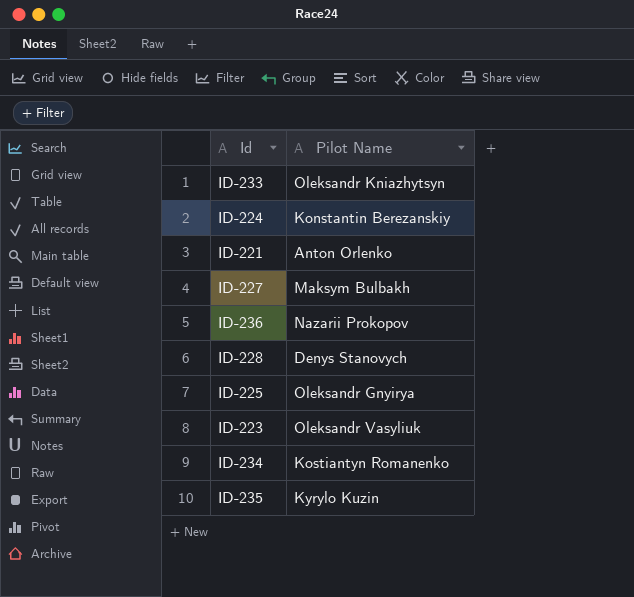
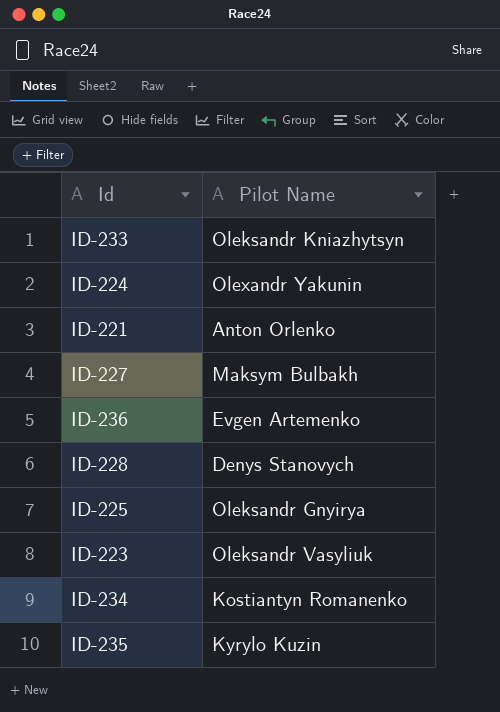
ID-224 | Pilot Name: Konstantin Berezanskiy -> Olexandr Yakunin
ID-236 | Pilot Name: Nazarii Prokopov -> Evgen Artemenko

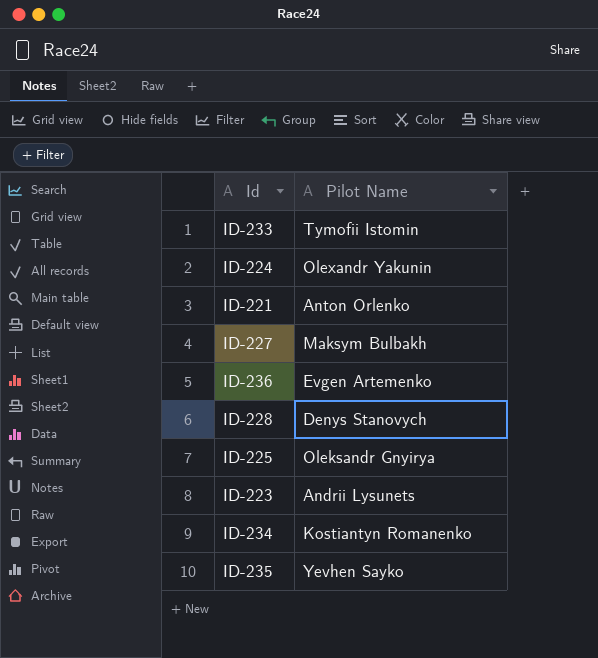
ID-233 | Pilot Name: Oleksandr Kniazhytsyn -> Tymofii Istomin
ID-223 | Pilot Name: Oleksandr Vasyliuk -> Andrii Lysunets
ID-235 | Pilot Name: Kyrylo Kuzin -> Yevhen Sayko

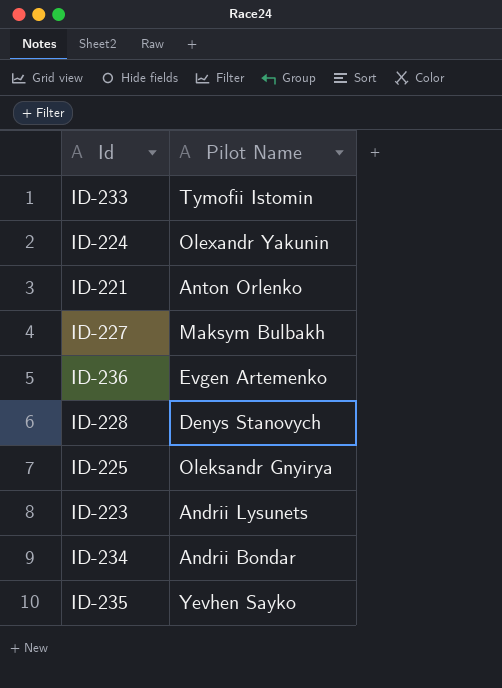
ID-234 | Pilot Name: Kostiantyn Romanenko -> Andrii Bondar

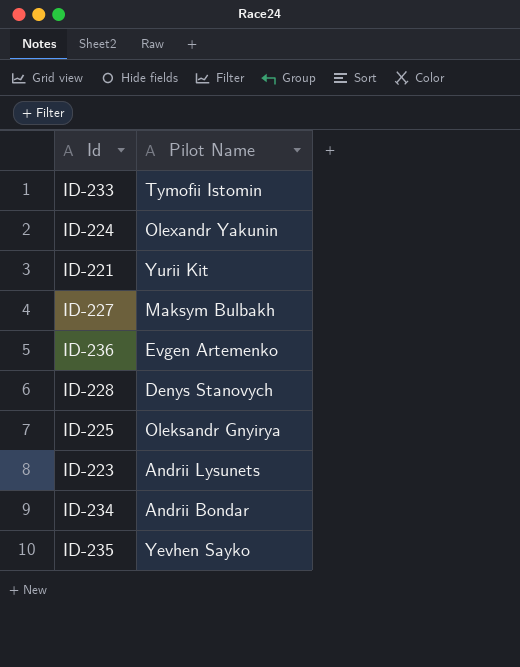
ID-221 | Pilot Name: Anton Orlenko -> Yurii Kit

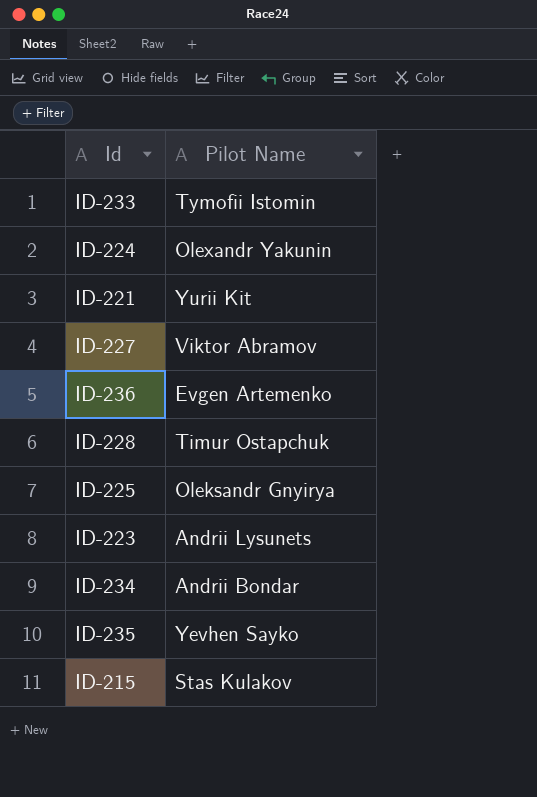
ID-227 | Pilot Name: Maksym Bulbakh -> Viktor Abramov
ID-228 | Pilot Name: Denys Stanovych -> Timur Ostapchuk
row ID-215: none -> Stas Kulakov

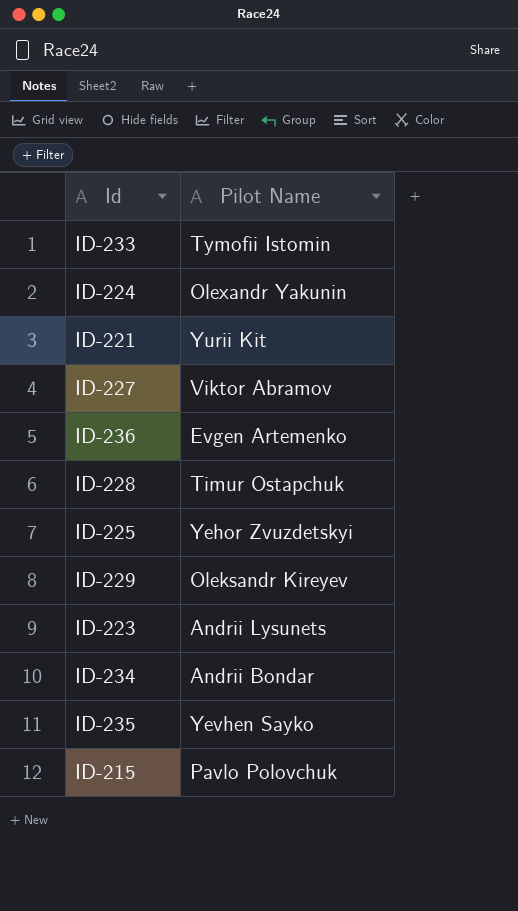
ID-225 | Pilot Name: Oleksandr Gnyirya -> Yehor Zvuzdetskyi
row ID-229: none -> Oleksandr Kireyev
ID-215 | Pilot Name: Stas Kulakov -> Pavlo Polovchuk

